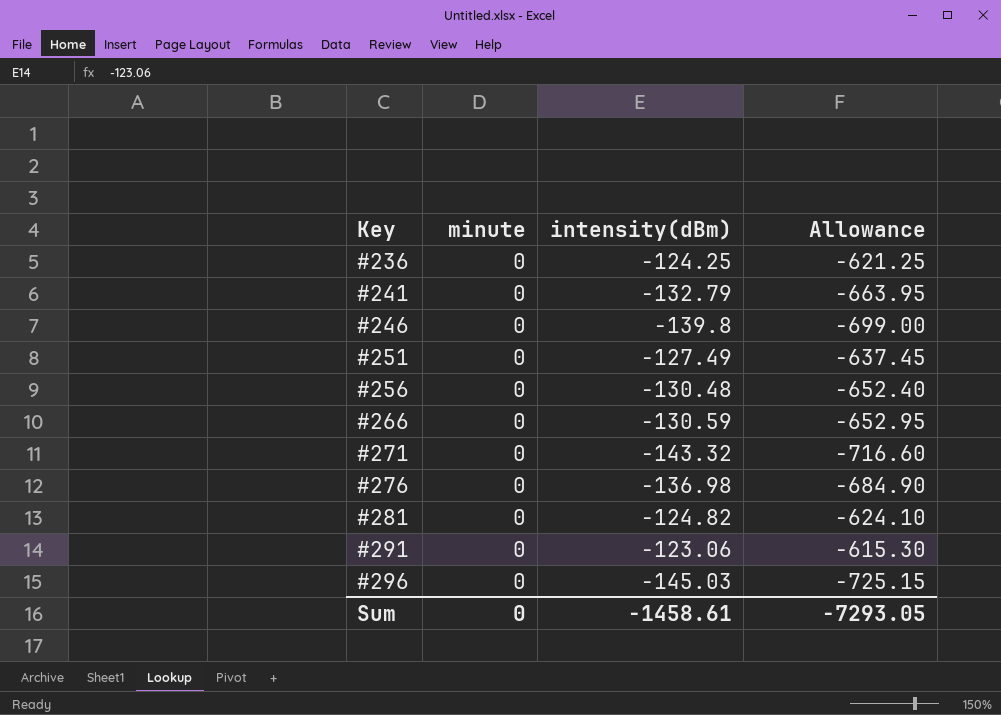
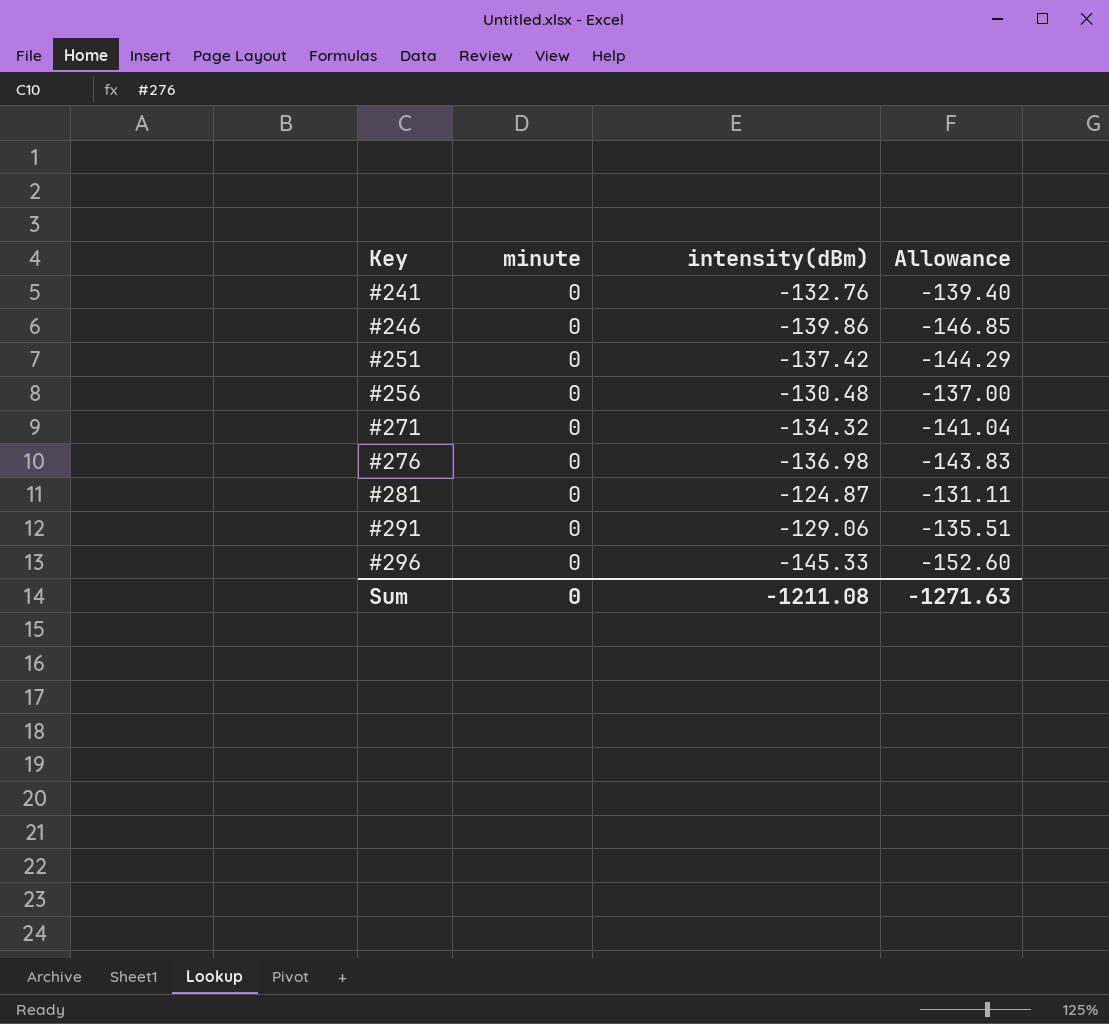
column Allowance | formula: [intensity(dBm)] * 5 -> [intensity(dBm)] * 1.05
row #236: 0 | -124.25 | -621.25 -> none
row #266: 0 | -130.59 | -652.95 -> none
#241 | intensity(dBm): -132.79 -> -132.76
#246 | intensity(dBm): -139.8 -> -139.86
#251 | intensity(dBm): -127.49 -> -137.42
#271 | intensity(dBm): -143.32 -> -134.32
#281 | intensity(dBm): -124.82 -> -124.87
#291 | intensity(dBm): -123.06 -> -129.06
#296 | intensity(dBm): -145.03 -> -145.33
Sum | intensity(dBm): -1458.61 -> -1211.08
Sum | Allowance: -7293.05 -> -1271.63

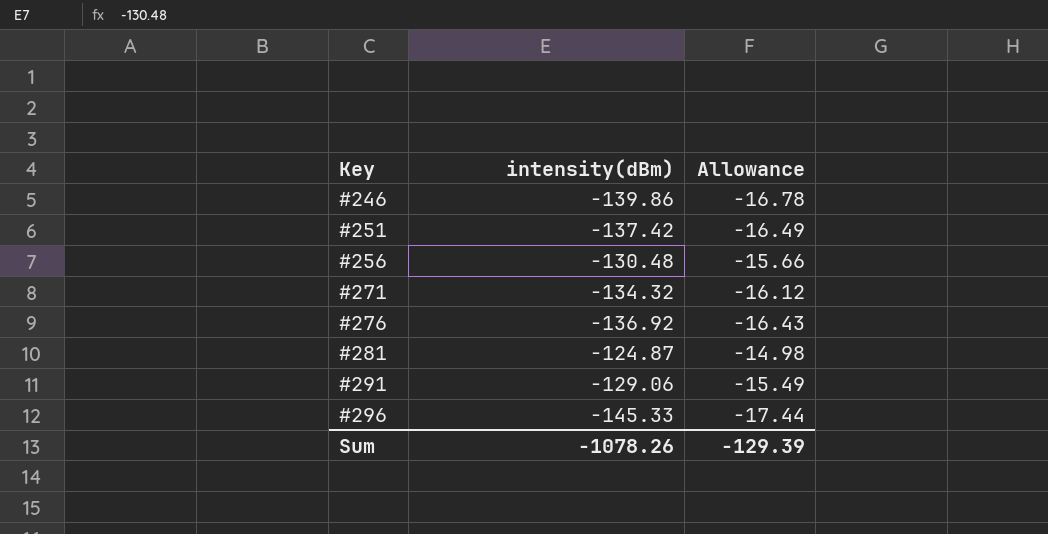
column minute | position: 2 -> none
column Allowance | formula: [intensity(dBm)] * 1.05 -> [intensity(dBm)] * 0.12
row #241: 0 | -132.76 | -139.40 -> none
#276 | intensity(dBm): -136.98 -> -136.92
Sum | intensity(dBm): -1211.08 -> -1078.26
Sum | Allowance: -1271.63 -> -129.39

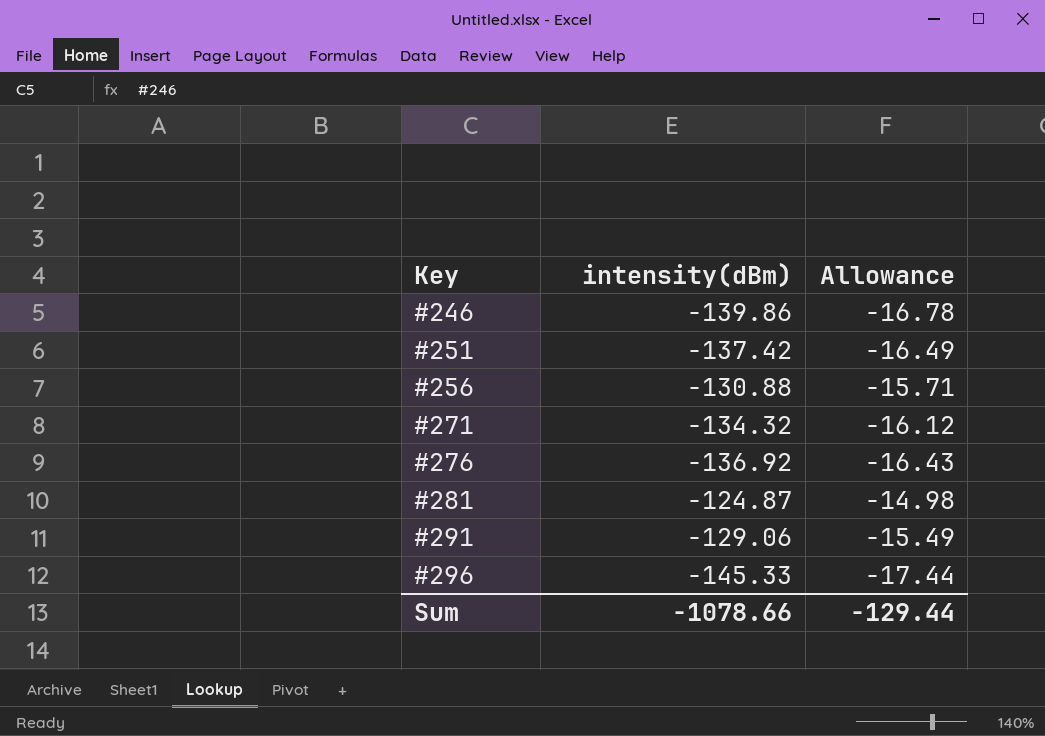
#256 | intensity(dBm): -130.48 -> -130.88
#256 | Allowance: -15.66 -> -15.71
Sum | intensity(dBm): -1078.26 -> -1078.66
Sum | Allowance: -129.39 -> -129.44

